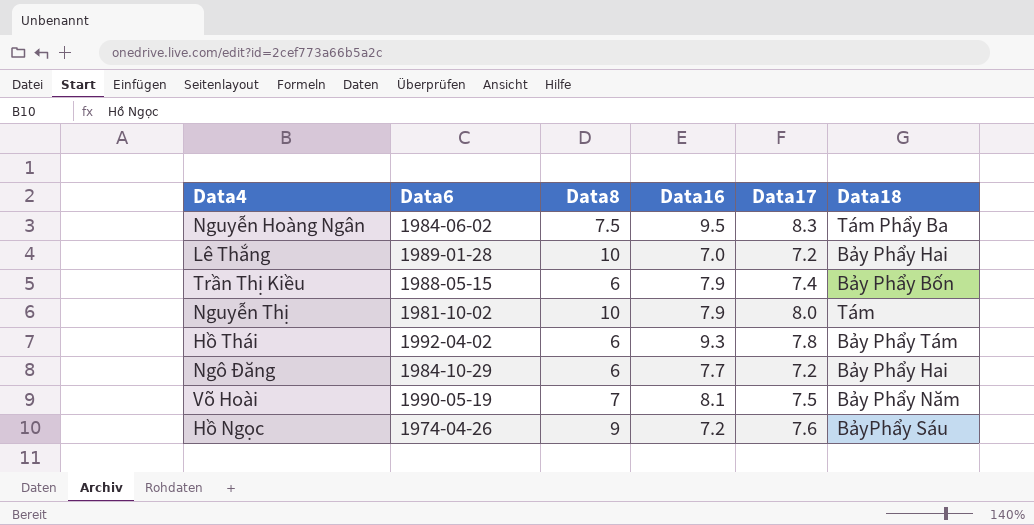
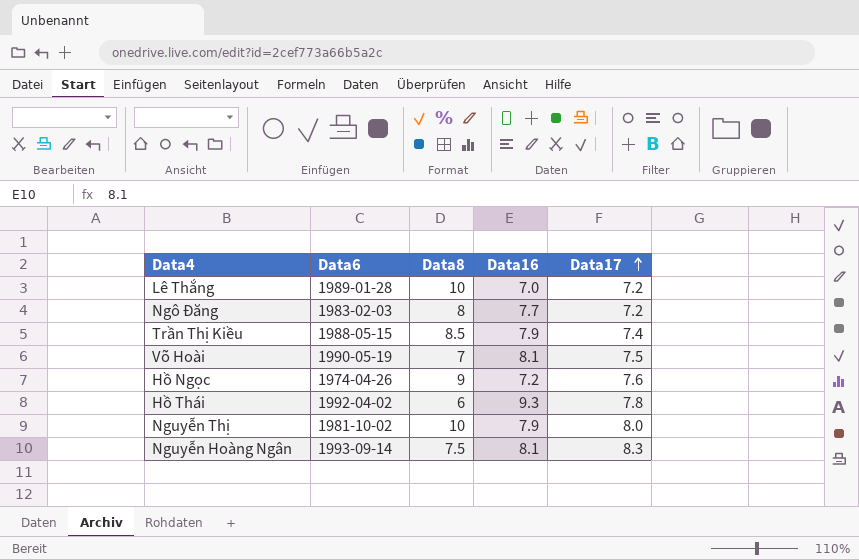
row order: none -> Data17 ascending
column Data18 | position: 6 -> none
Ngô Đăng | Data6: 1984-10-29 -> 1983-02-03
Ngô Đăng | Data8: 6 -> 8
Trần Thị Kiều | Data8: 6 -> 8.5
Nguyễn Hoàng Ngân | Data6: 1984-06-02 -> 1993-09-14
Nguyễn Hoàng Ngân | Data16: 9.5 -> 8.1

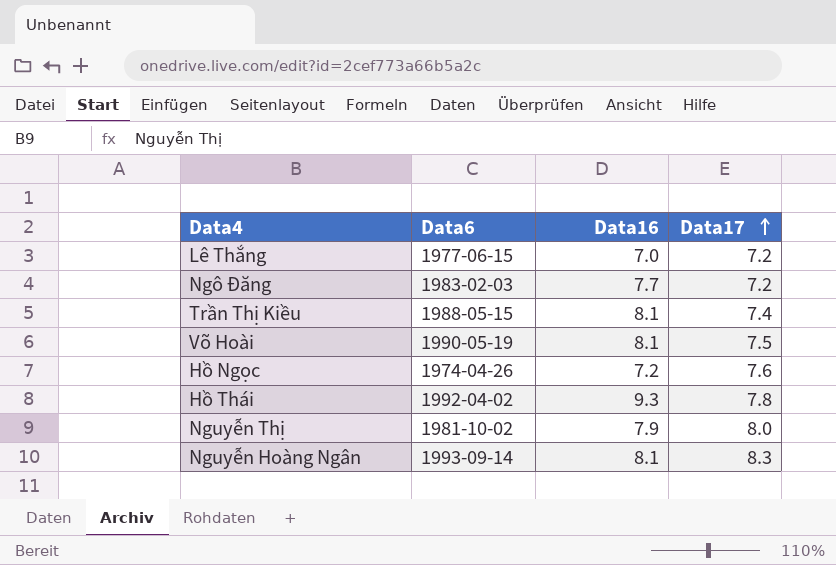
column Data8 | position: 3 -> none
Lê Thắng | Data6: 1989-01-28 -> 1977-06-15
Trần Thị Kiều | Data16: 7.9 -> 8.1

